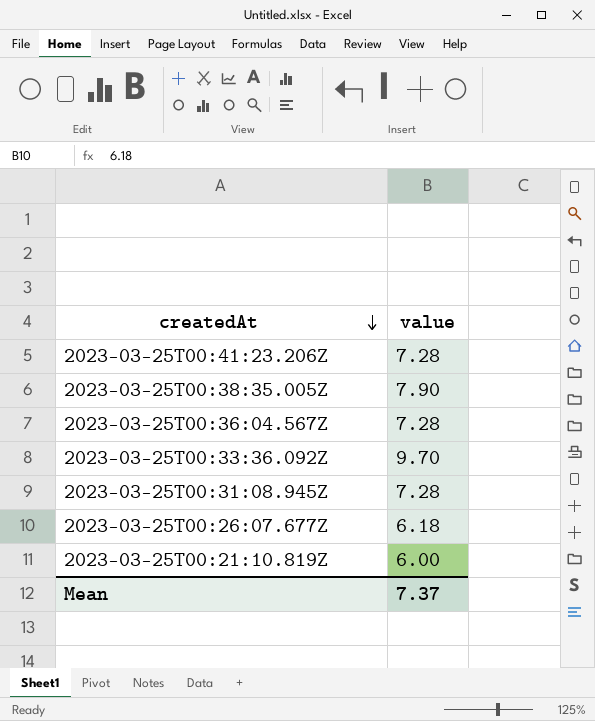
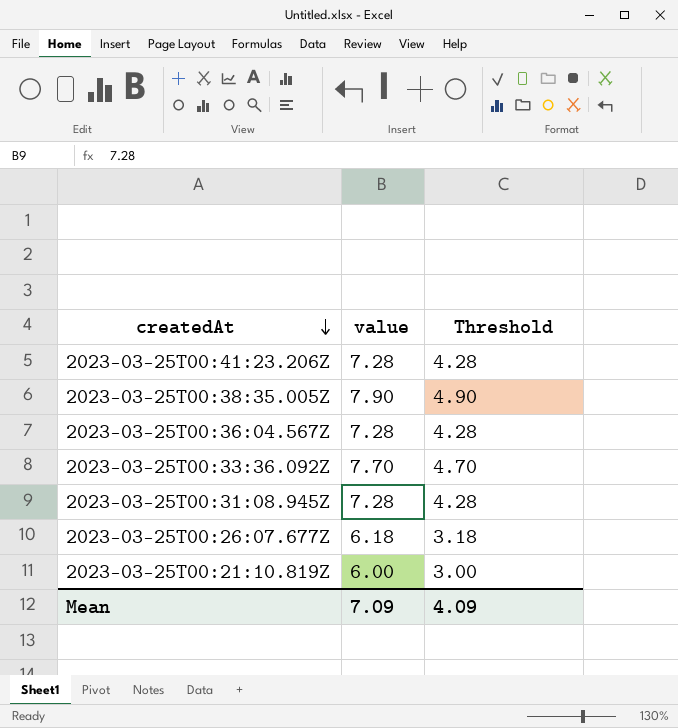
column Threshold | formula: none -> [value] - 3
2023-03-25T00:33:36.092Z | value: 9.70 -> 7.70
Mean | value: 7.37 -> 7.09

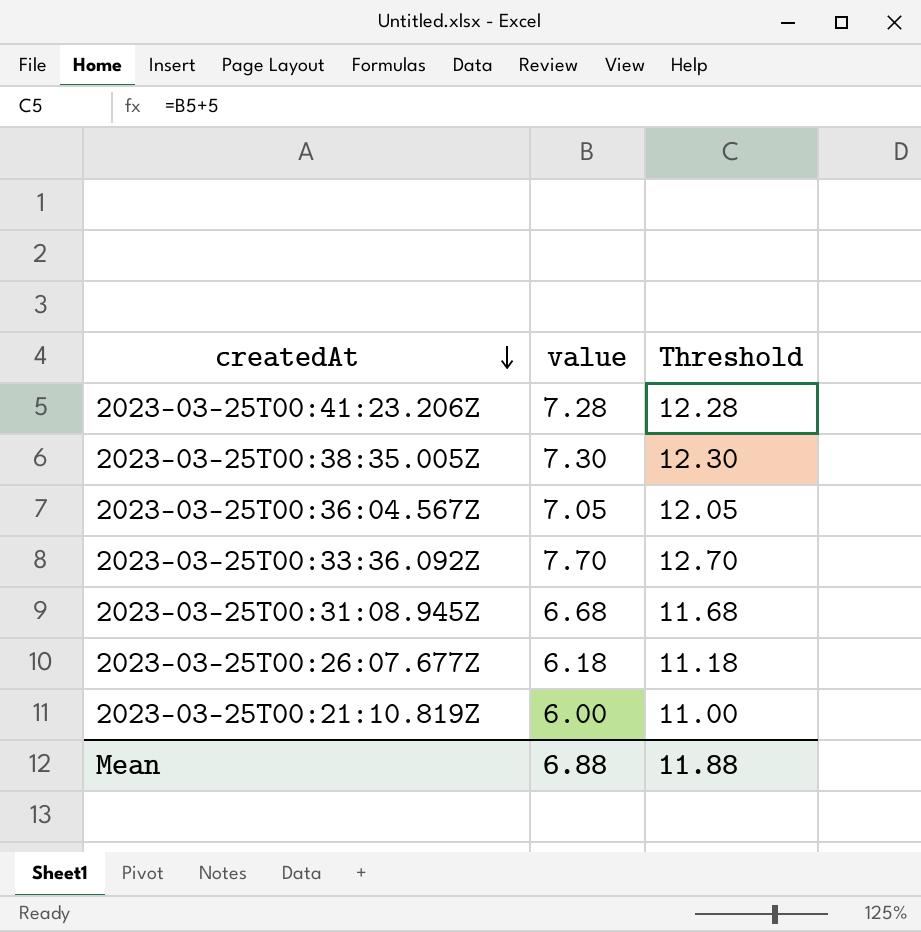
column Threshold | formula: [value] - 3 -> [value] + 5
2023-03-25T00:38:35.005Z | value: 7.90 -> 7.30
2023-03-25T00:36:04.567Z | value: 7.28 -> 7.05
2023-03-25T00:31:08.945Z | value: 7.28 -> 6.68
Mean | value: 7.09 -> 6.88
Mean | Threshold: 4.09 -> 11.88

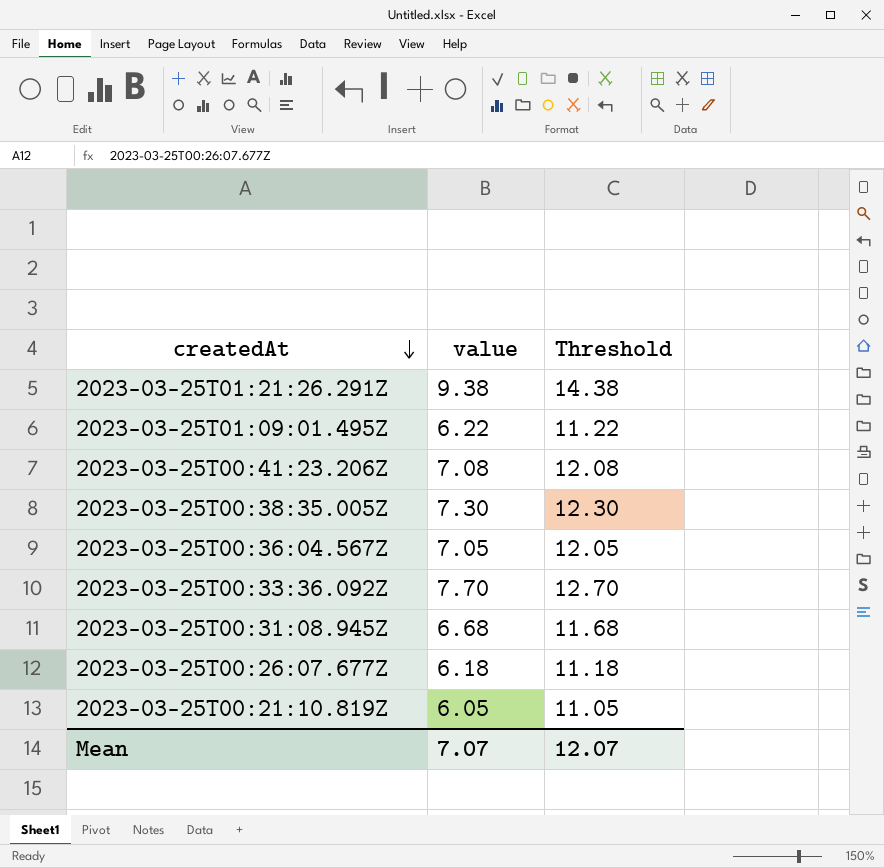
row 2023-03-25T01:21:26.291Z: none -> 9.38 | 14.38
row 2023-03-25T01:09:01.495Z: none -> 6.22 | 11.22
2023-03-25T00:41:23.206Z | value: 7.28 -> 7.08
2023-03-25T00:41:23.206Z | Threshold: 12.28 -> 12.08
2023-03-25T00:21:10.819Z | value: 6.00 -> 6.05
2023-03-25T00:21:10.819Z | Threshold: 11.00 -> 11.05
Mean | value: 6.88 -> 7.07
Mean | Threshold: 11.88 -> 12.07

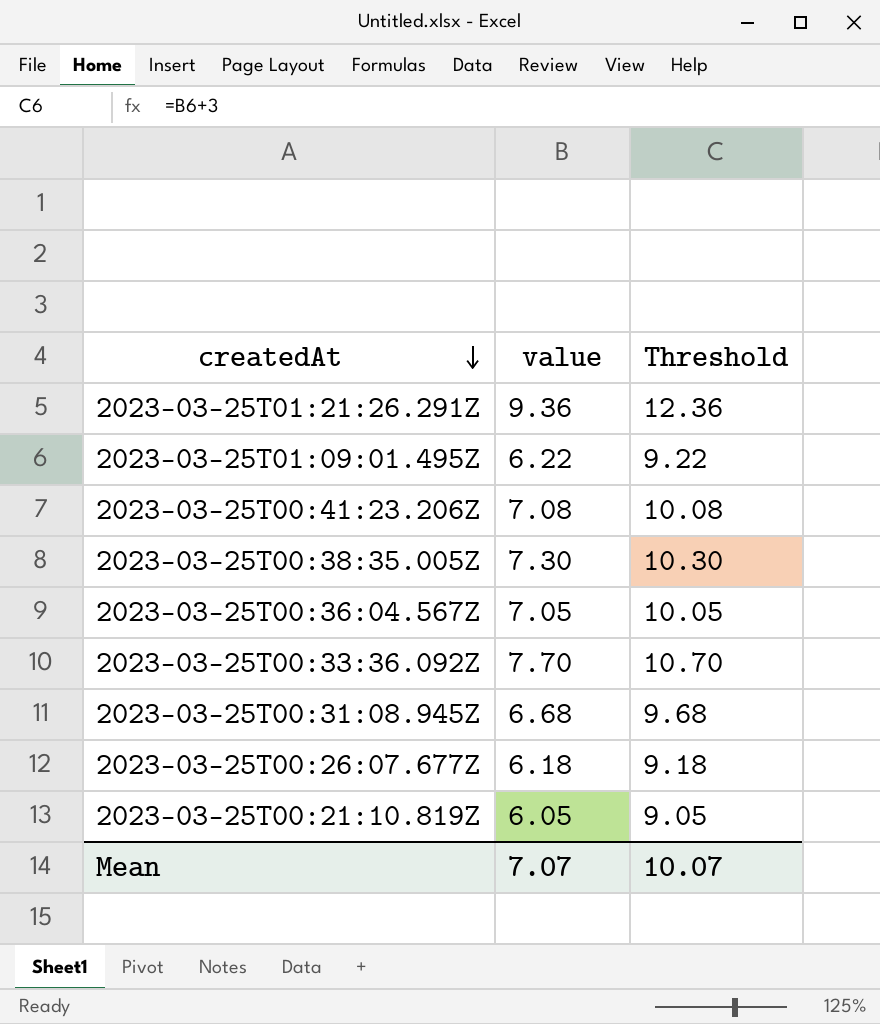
column Threshold | formula: [value] + 5 -> [value] + 3
2023-03-25T01:21:26.291Z | value: 9.38 -> 9.36
Mean | Threshold: 12.07 -> 10.07

